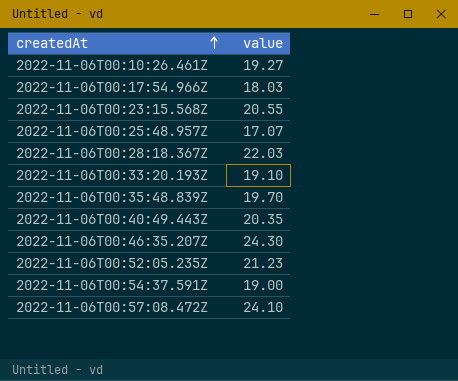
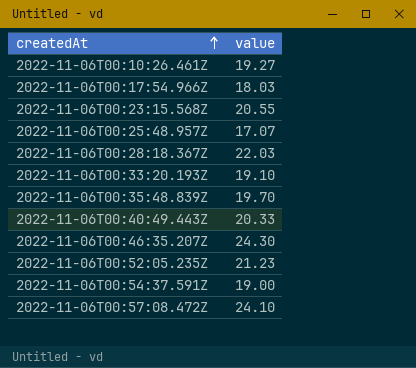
2022-11-06T00:40:49.443Z | value: 20.35 -> 20.33

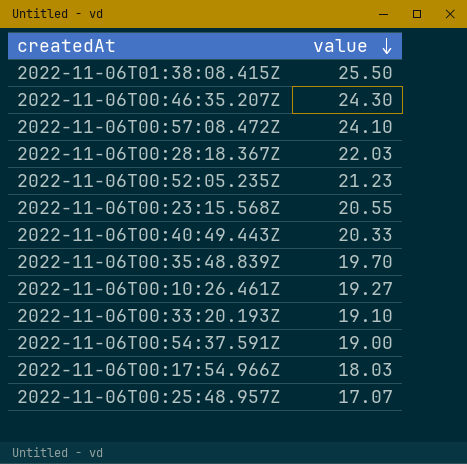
row order: createdAt ascending -> value descending
row 2022-11-06T01:38:08.415Z: none -> 25.50

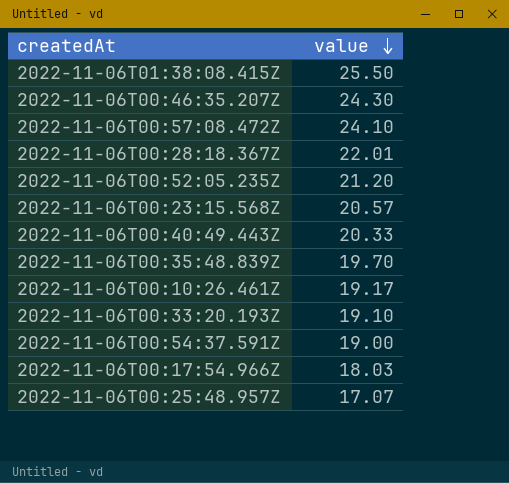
2022-11-06T00:28:18.367Z | value: 22.03 -> 22.01
2022-11-06T00:52:05.235Z | value: 21.23 -> 21.20
2022-11-06T00:23:15.568Z | value: 20.55 -> 20.57
2022-11-06T00:10:26.461Z | value: 19.27 -> 19.17

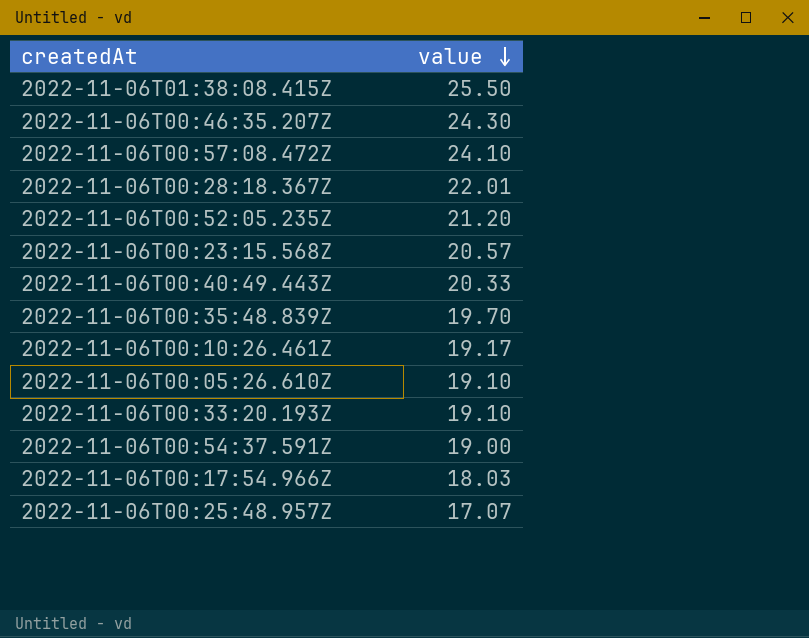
row 2022-11-06T00:05:26.610Z: none -> 19.10

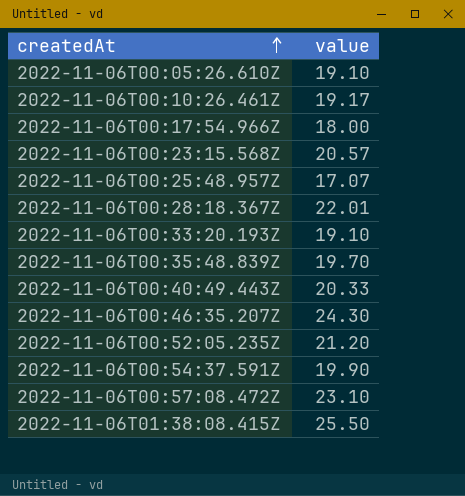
row order: value descending -> createdAt ascending
2022-11-06T00:17:54.966Z | value: 18.03 -> 18.00
2022-11-06T00:54:37.591Z | value: 19.00 -> 19.90
2022-11-06T00:57:08.472Z | value: 24.10 -> 23.10

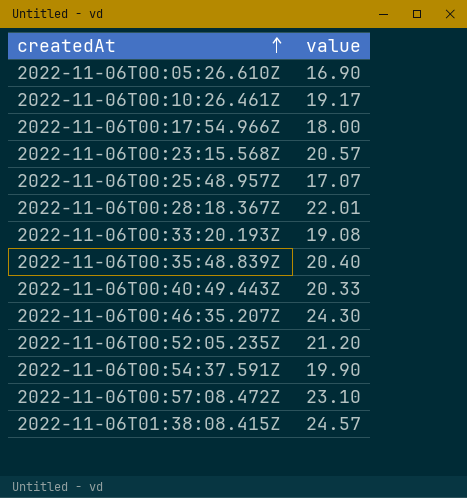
2022-11-06T00:05:26.610Z | value: 19.10 -> 16.90
2022-11-06T00:33:20.193Z | value: 19.10 -> 19.08
2022-11-06T00:35:48.839Z | value: 19.70 -> 20.40
2022-11-06T01:38:08.415Z | value: 25.50 -> 24.57

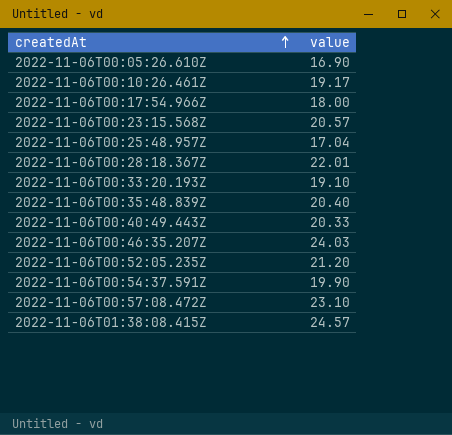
2022-11-06T00:25:48.957Z | value: 17.07 -> 17.04
2022-11-06T00:33:20.193Z | value: 19.08 -> 19.10
2022-11-06T00:46:35.207Z | value: 24.30 -> 24.03

